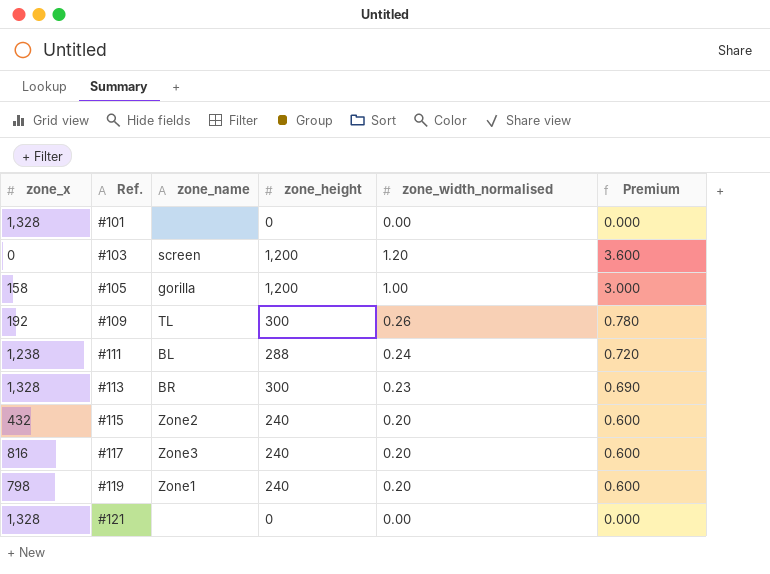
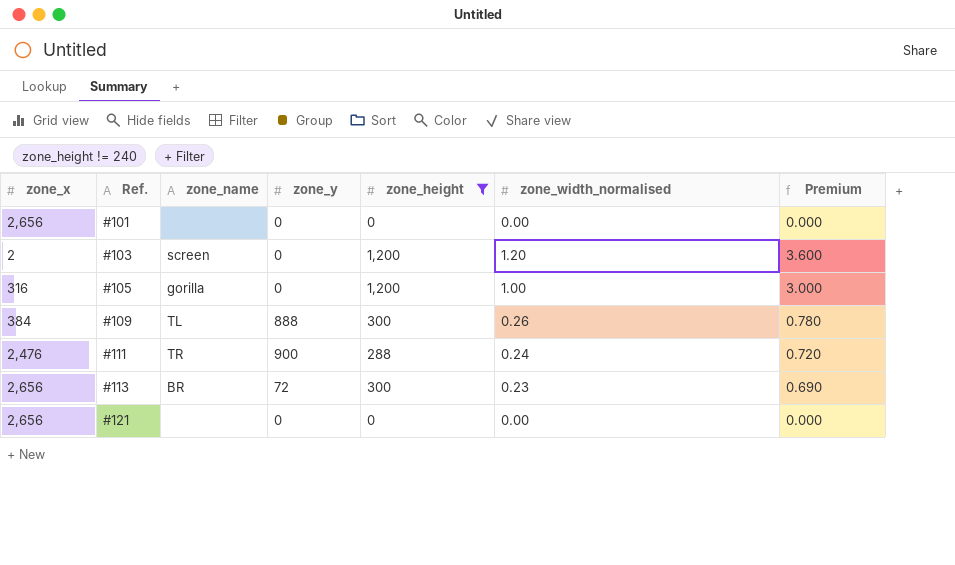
filter: none -> zone_height != 240
column zone_y | position: none -> 4
#101 | zone_x: 1,328 -> 2,656
#103 | zone_x: 0 -> 2
#105 | zone_x: 158 -> 316
#109 | zone_x: 192 -> 384
#111 | zone_x: 1,238 -> 2,476
#111 | zone_name: BL -> TR
#113 | zone_x: 1,328 -> 2,656
#121 | zone_x: 1,328 -> 2,656

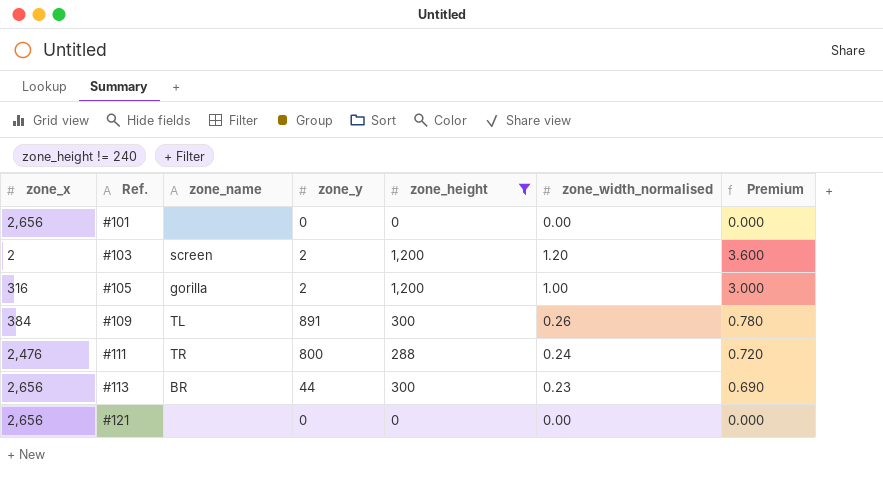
#103 | zone_y: 0 -> 2
#105 | zone_y: 0 -> 2
#109 | zone_y: 888 -> 891
#111 | zone_y: 900 -> 800
#113 | zone_y: 72 -> 44

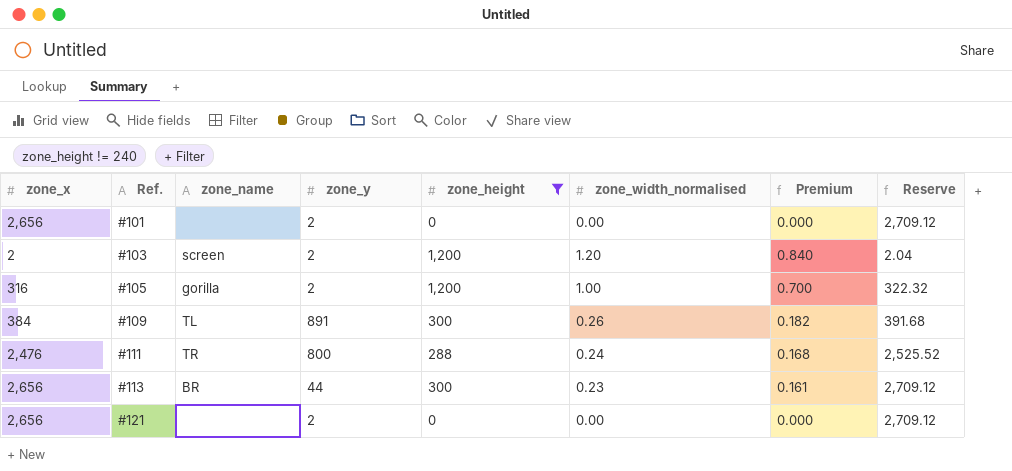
column Premium | formula: [zone_width_normalised] * 3 -> [zone_width_normalised] * 0.7
column Reserve | formula: none -> [zone_x] * 1.02
#101 | zone_y: 0 -> 2
#121 | zone_y: 0 -> 2

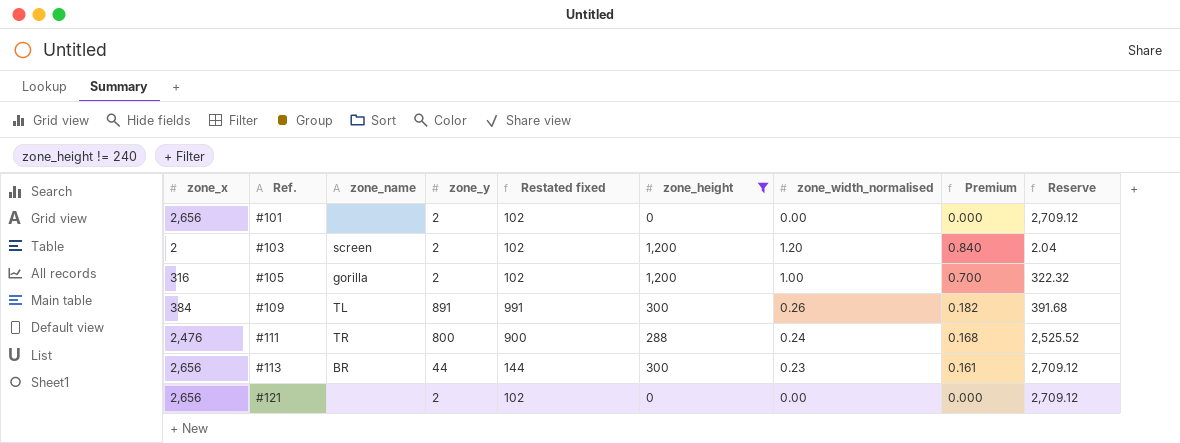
column Restated fixed | formula: none -> [zone_y] + 100

